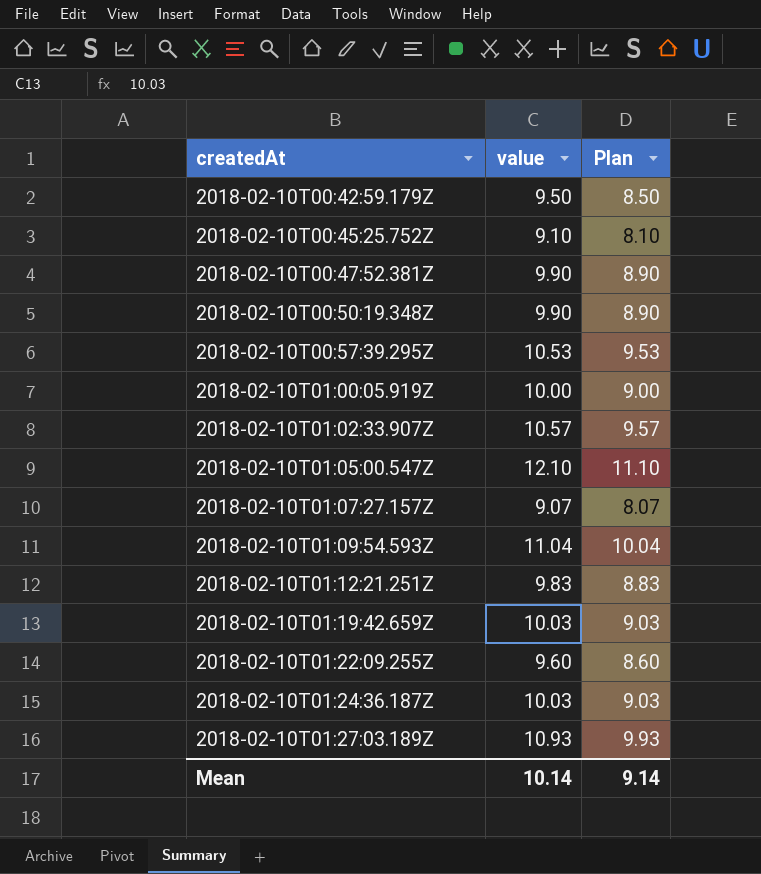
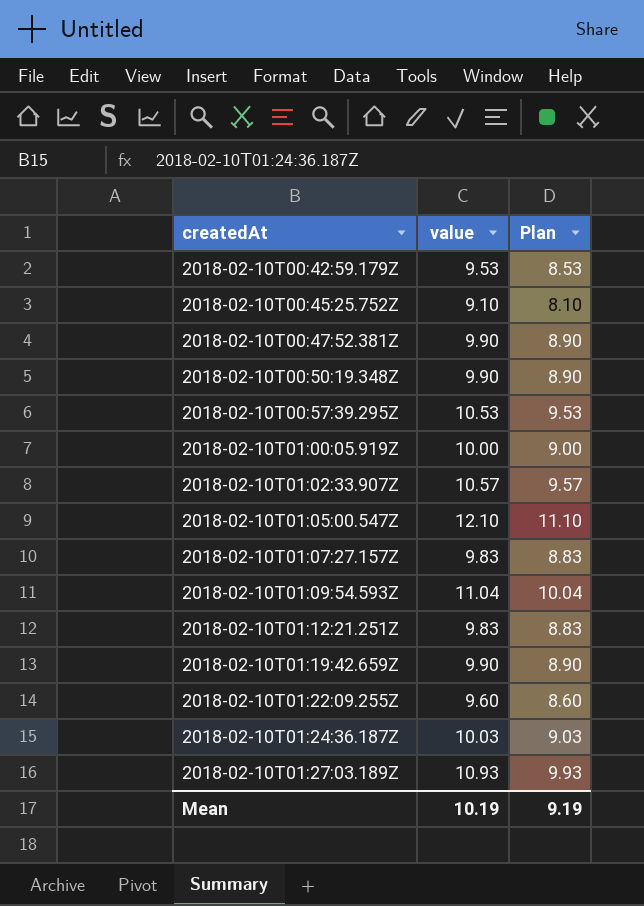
2018-02-10T00:42:59.179Z | value: 9.50 -> 9.53
2018-02-10T00:42:59.179Z | Plan: 8.50 -> 8.53
2018-02-10T01:07:27.157Z | value: 9.07 -> 9.83
2018-02-10T01:07:27.157Z | Plan: 8.07 -> 8.83
2018-02-10T01:19:42.659Z | value: 10.03 -> 9.90
2018-02-10T01:19:42.659Z | Plan: 9.03 -> 8.90
Mean | value: 10.14 -> 10.19
Mean | Plan: 9.14 -> 9.19

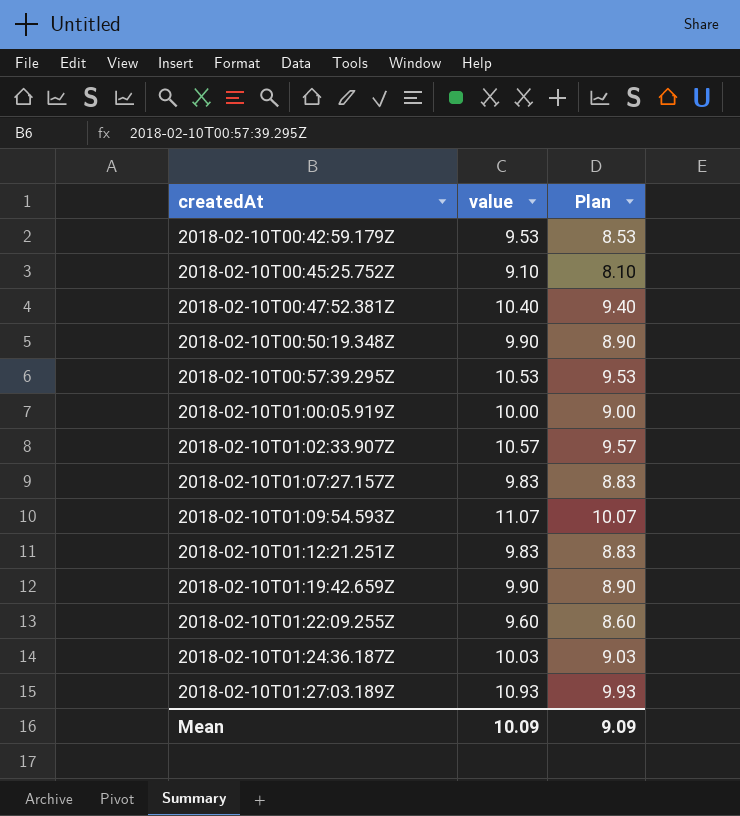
row 2018-02-10T01:05:00.547Z: 12.10 | 11.10 -> none
2018-02-10T00:47:52.381Z | value: 9.90 -> 10.40
2018-02-10T00:47:52.381Z | Plan: 8.90 -> 9.40
2018-02-10T01:09:54.593Z | value: 11.04 -> 11.07
2018-02-10T01:09:54.593Z | Plan: 10.04 -> 10.07
Mean | value: 10.19 -> 10.09
Mean | Plan: 9.19 -> 9.09

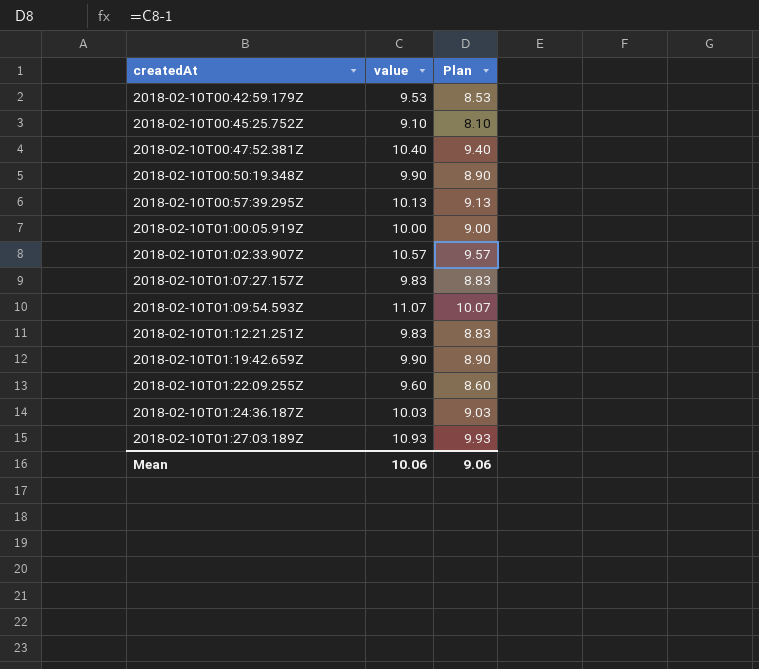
2018-02-10T00:57:39.295Z | value: 10.53 -> 10.13
2018-02-10T00:57:39.295Z | Plan: 9.53 -> 9.13
Mean | value: 10.09 -> 10.06
Mean | Plan: 9.09 -> 9.06

